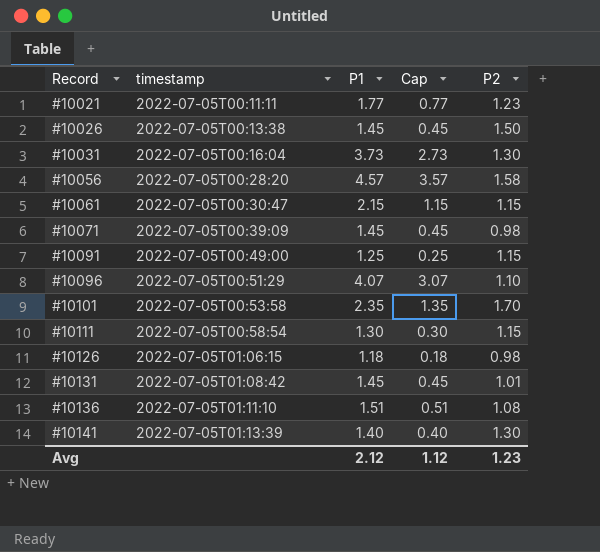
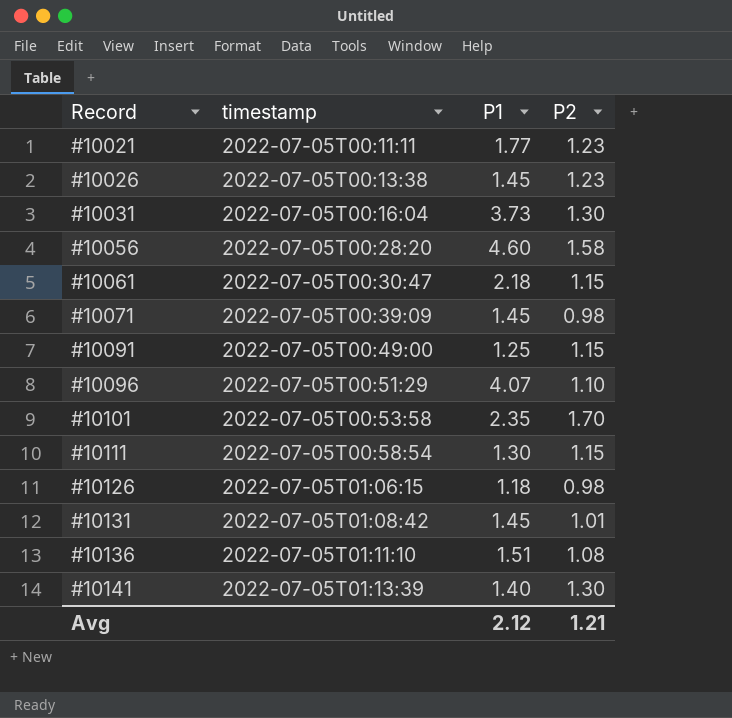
column Cap | formula: [P1] - 1 -> none
#10026 | P2: 1.50 -> 1.23
#10056 | P1: 4.57 -> 4.60
#10061 | P1: 2.15 -> 2.18
Avg | P2: 1.23 -> 1.21

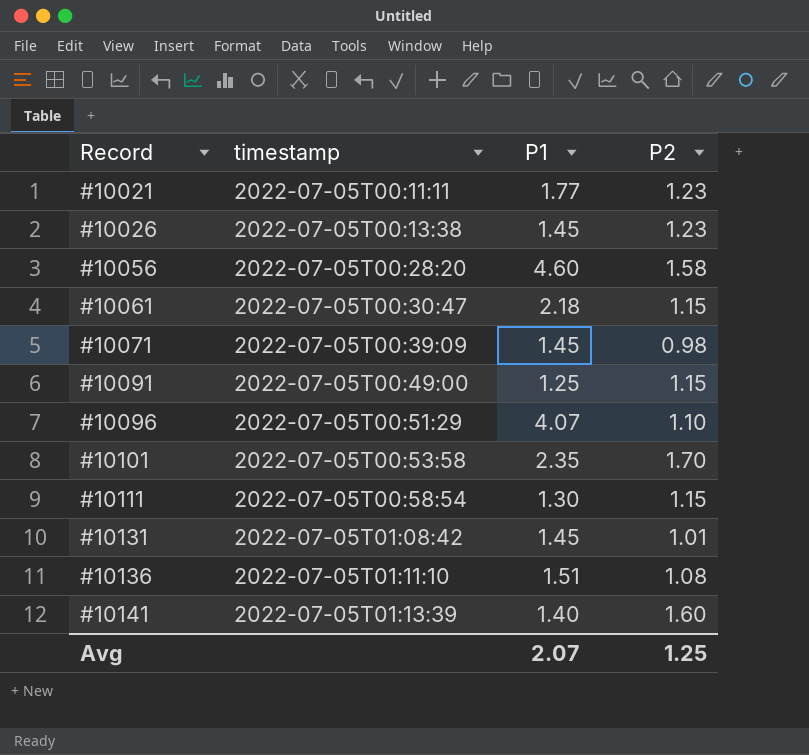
row #10031: 2022-07-05T00:16:04 | 3.73 | 1.30 -> none
row #10126: 2022-07-05T01:06:15 | 1.18 | 0.98 -> none
#10141 | P2: 1.30 -> 1.60
Avg | P1: 2.12 -> 2.07
Avg | P2: 1.21 -> 1.25

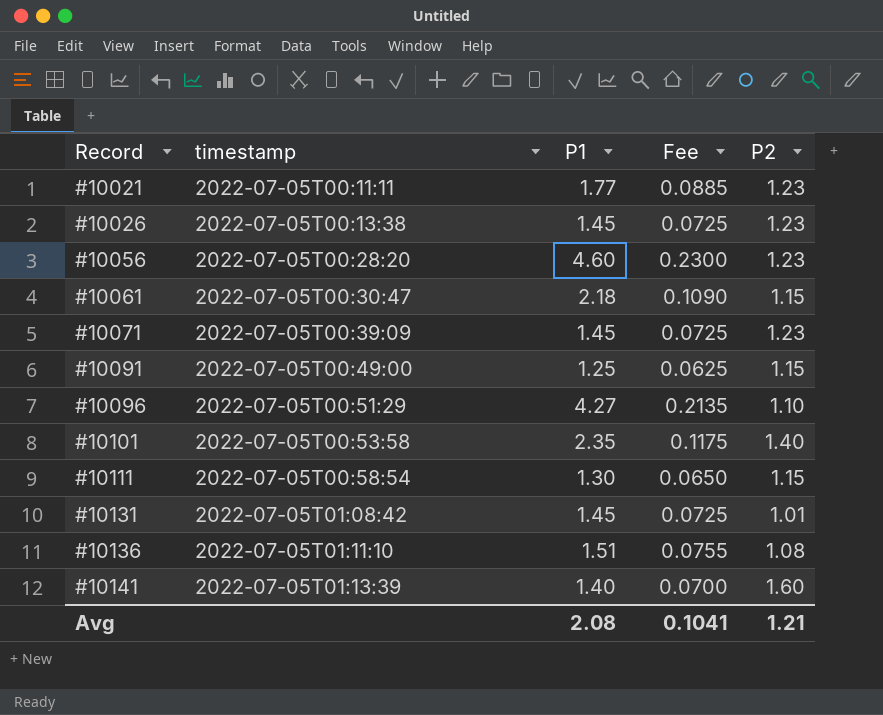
column Fee | formula: none -> [P1] * 0.05
#10056 | P2: 1.58 -> 1.23
#10071 | P2: 0.98 -> 1.23
#10096 | P1: 4.07 -> 4.27
#10101 | P2: 1.70 -> 1.40
Avg | P1: 2.07 -> 2.08
Avg | P2: 1.25 -> 1.21

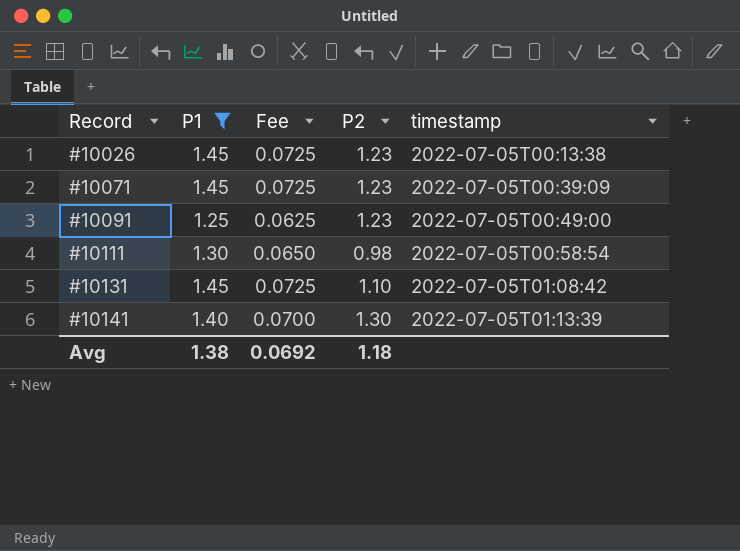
filter: none -> P1 <= 1.45
column timestamp | position: 2 -> 5
#10091 | P2: 1.15 -> 1.23
#10111 | P2: 1.15 -> 0.98
#10131 | P2: 1.01 -> 1.10
#10141 | P2: 1.60 -> 1.30
Avg | P1: 2.08 -> 1.38
Avg | Fee: 0.1041 -> 0.0692
Avg | P2: 1.21 -> 1.18

